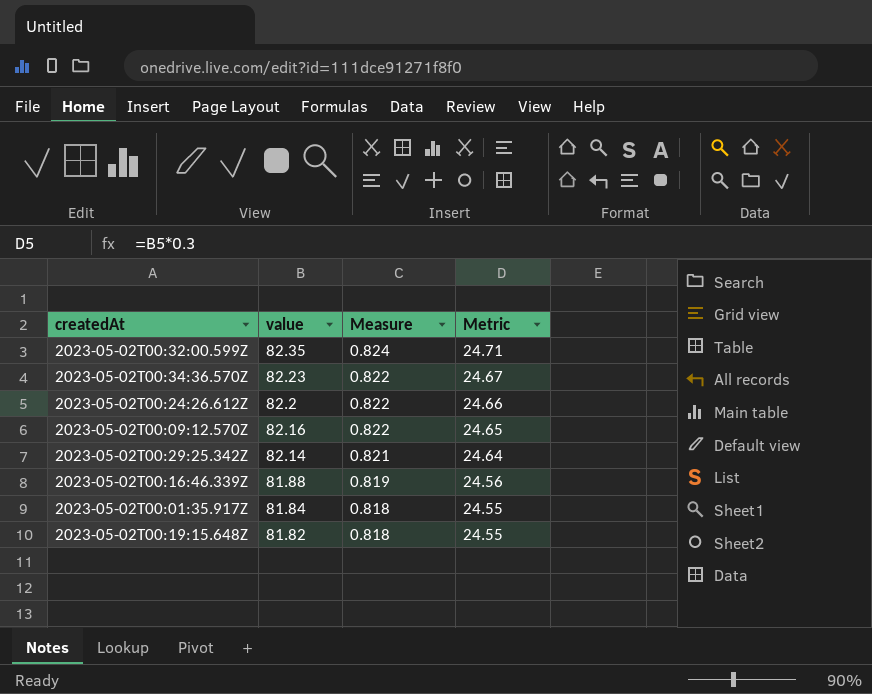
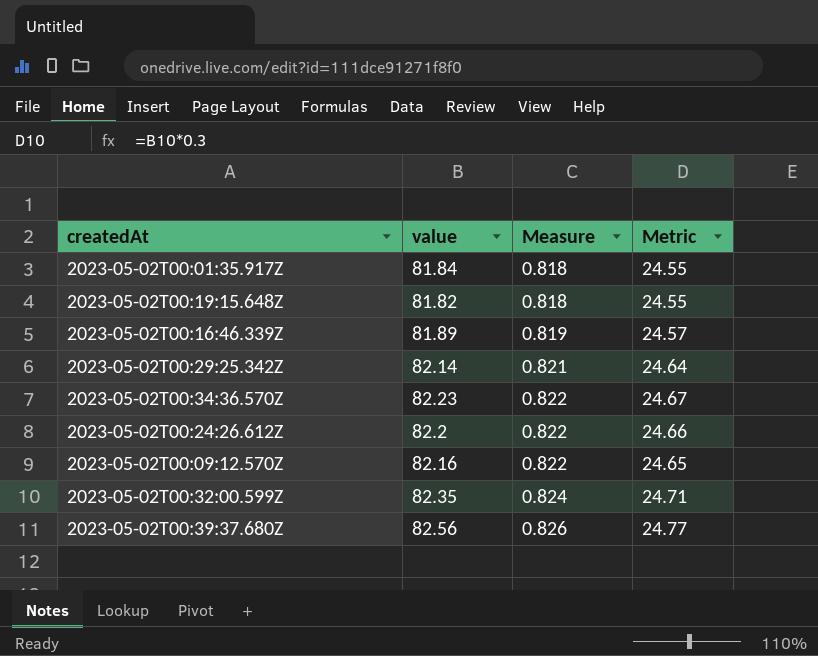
row order: value descending -> Measure ascending
2023-05-02T00:16:46.339Z | value: 81.88 -> 81.89
2023-05-02T00:16:46.339Z | Metric: 24.56 -> 24.57
row 2023-05-02T00:39:37.680Z: none -> 82.56 | 0.826 | 24.77

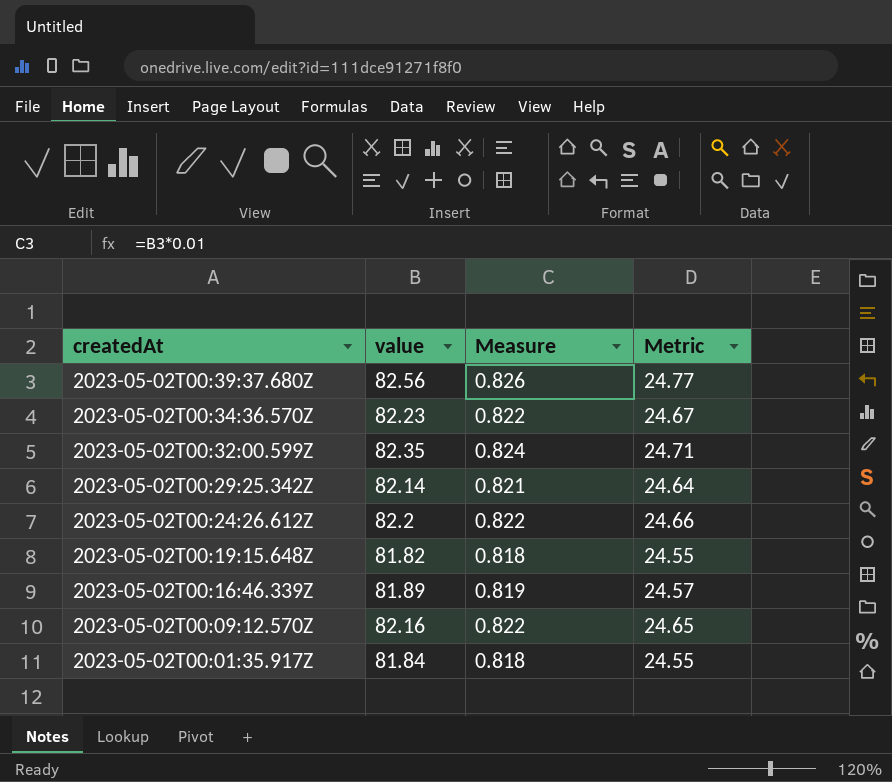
row order: Measure ascending -> createdAt descending

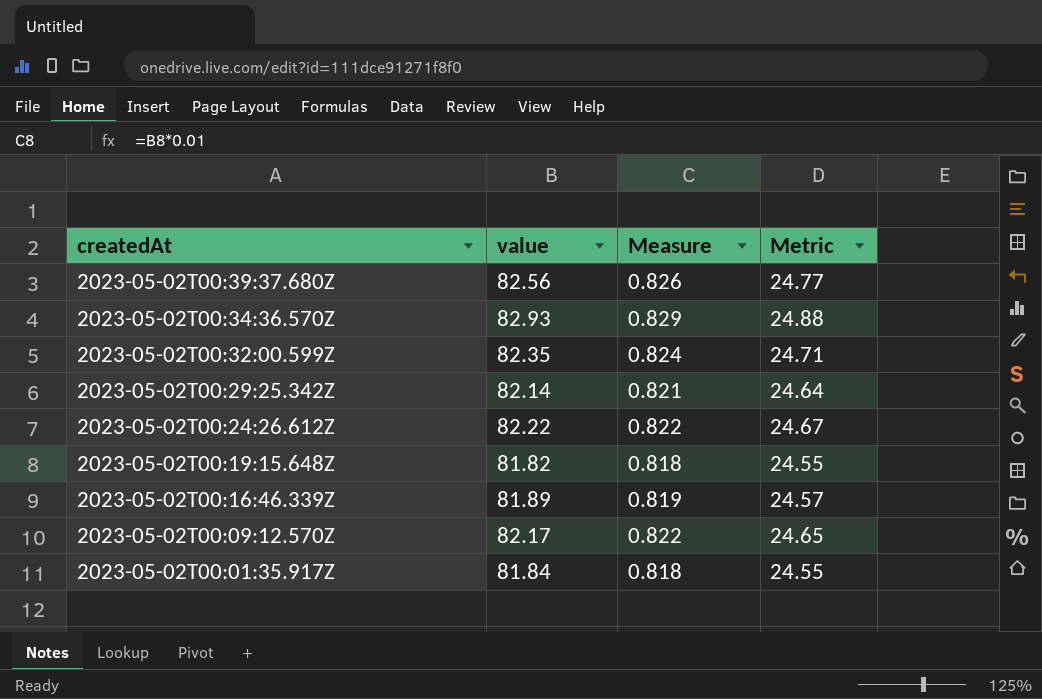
2023-05-02T00:34:36.570Z | value: 82.23 -> 82.93
2023-05-02T00:34:36.570Z | Measure: 0.822 -> 0.829
2023-05-02T00:34:36.570Z | Metric: 24.67 -> 24.88
2023-05-02T00:24:26.612Z | value: 82.2 -> 82.22
2023-05-02T00:24:26.612Z | Metric: 24.66 -> 24.67
2023-05-02T00:09:12.570Z | value: 82.16 -> 82.17

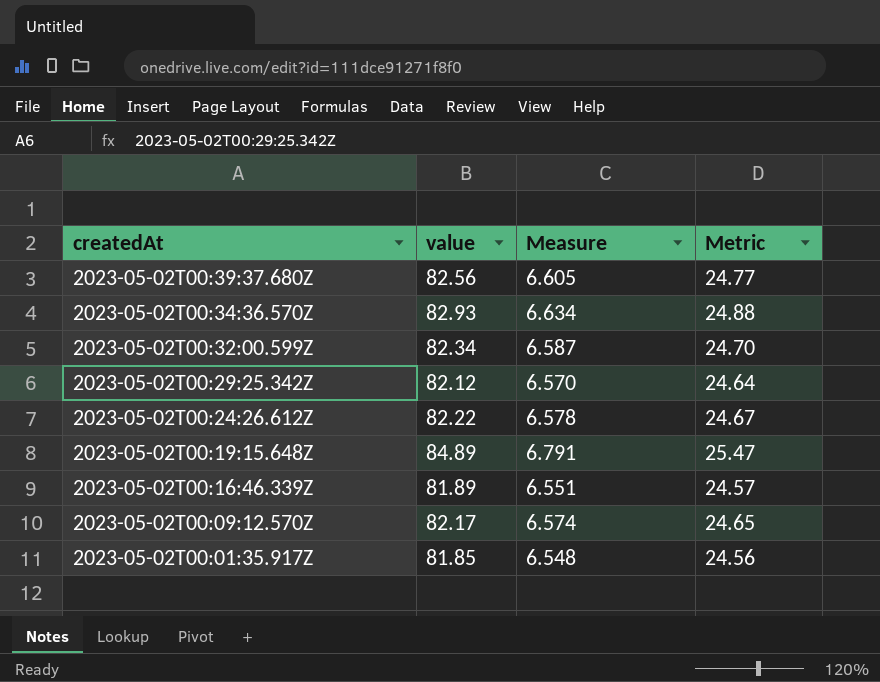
column Measure | formula: [value] * 0.01 -> [value] * 0.08
2023-05-02T00:32:00.599Z | value: 82.35 -> 82.34
2023-05-02T00:32:00.599Z | Metric: 24.71 -> 24.70
2023-05-02T00:29:25.342Z | value: 82.14 -> 82.12
2023-05-02T00:19:15.648Z | value: 81.82 -> 84.89
2023-05-02T00:19:15.648Z | Metric: 24.55 -> 25.47
2023-05-02T00:01:35.917Z | value: 81.84 -> 81.85
2023-05-02T00:01:35.917Z | Metric: 24.55 -> 24.56

